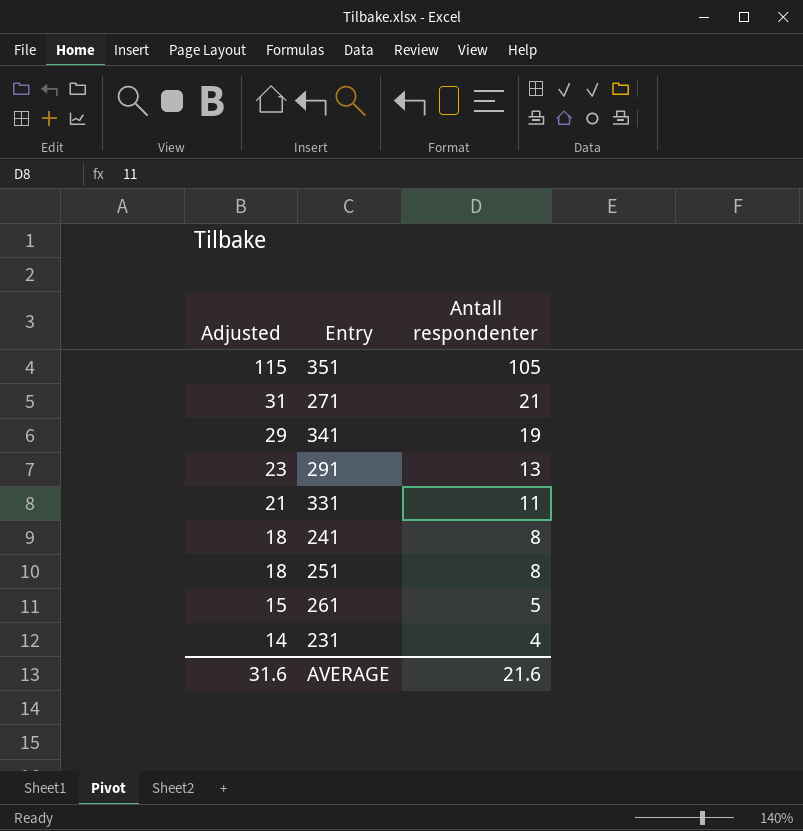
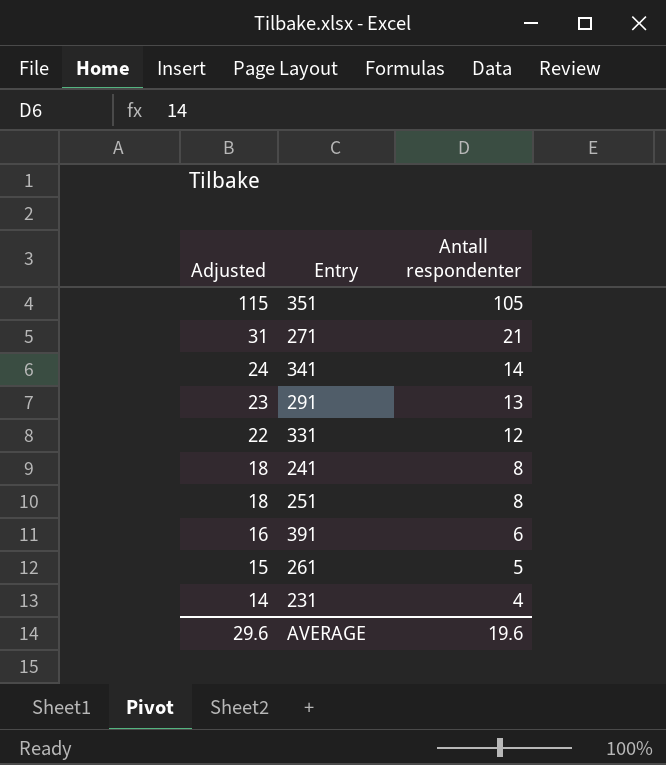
341 | Adjusted: 29 -> 24
341 | Antall respondenter: 19 -> 14
331 | Adjusted: 21 -> 22
331 | Antall respondenter: 11 -> 12
row 391: none -> 16 | 6
AVERAGE | Adjusted: 31.6 -> 29.6
AVERAGE | Antall respondenter: 21.6 -> 19.6

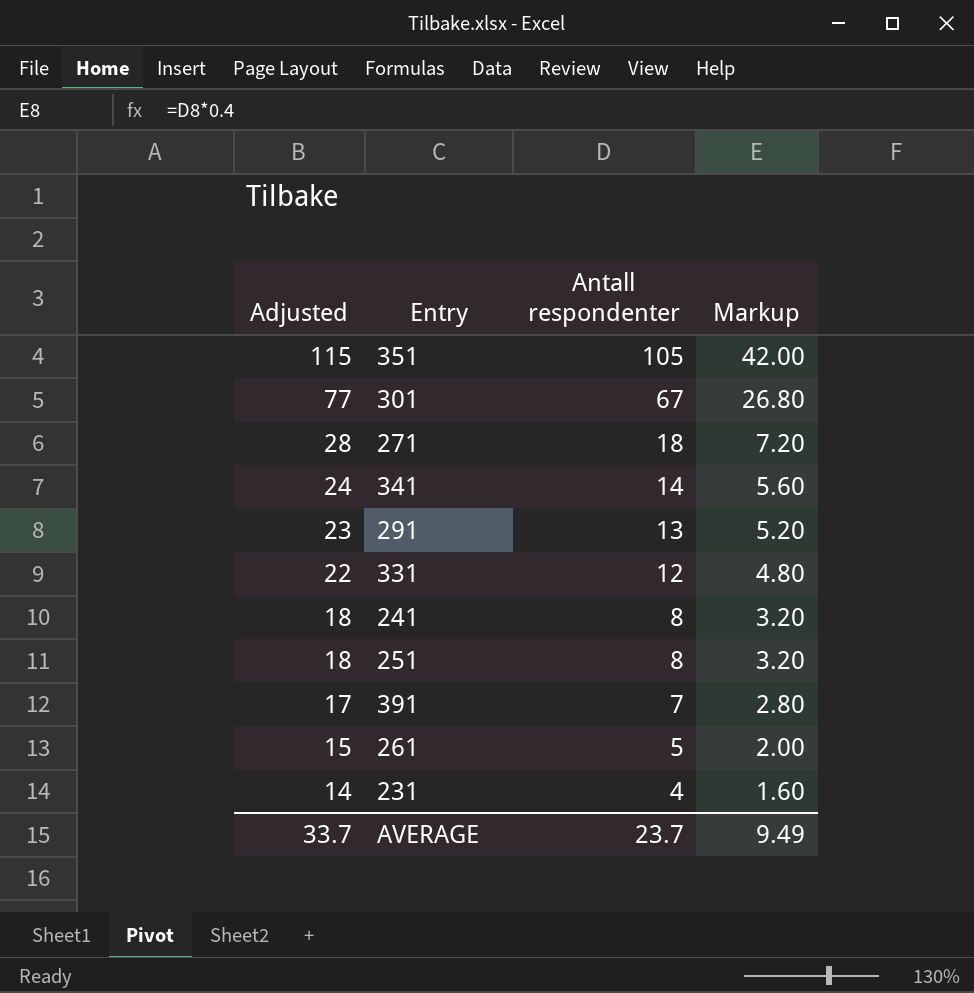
column Markup | formula: none -> [Antall respondenter] * 0.4
row 301: none -> 77 | 67 | 26.80
271 | Adjusted: 31 -> 28
271 | Antall respondenter: 21 -> 18
391 | Adjusted: 16 -> 17
391 | Antall respondenter: 6 -> 7
AVERAGE | Adjusted: 29.6 -> 33.7
AVERAGE | Antall respondenter: 19.6 -> 23.7

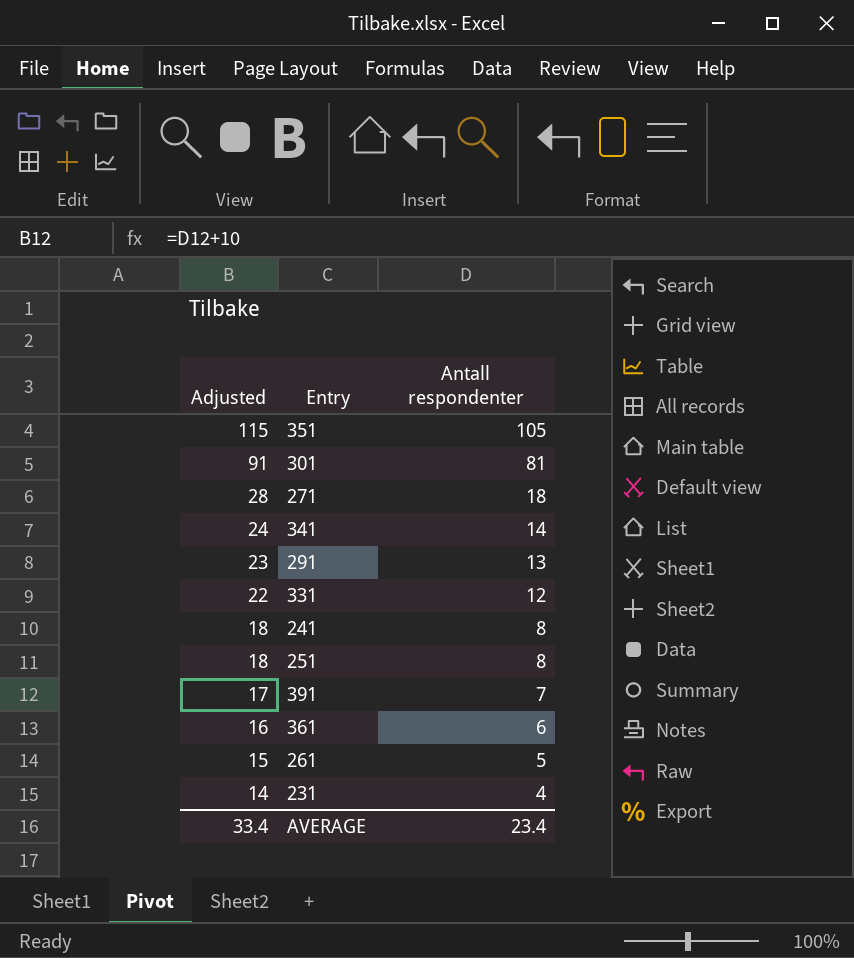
column Markup | formula: [Antall respondenter] * 0.4 -> none
301 | Adjusted: 77 -> 91
301 | Antall respondenter: 67 -> 81
row 361: none -> 16 | 6
AVERAGE | Adjusted: 33.7 -> 33.4
AVERAGE | Antall respondenter: 23.7 -> 23.4

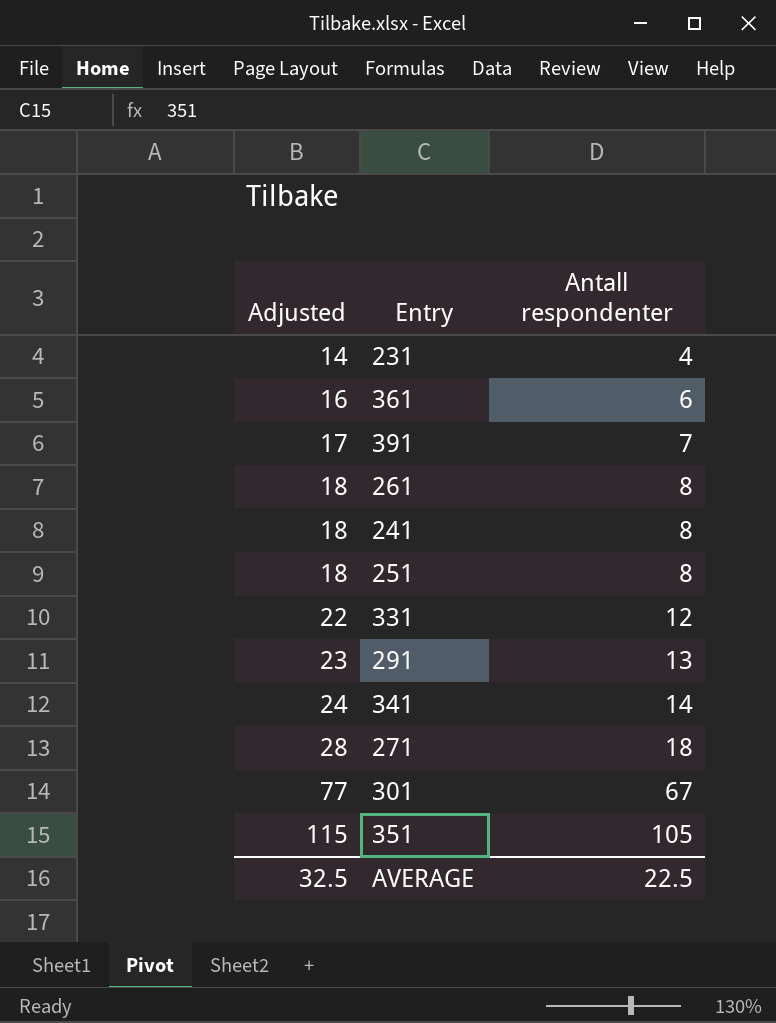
row order: Adjusted descending -> Adjusted ascending
261 | Adjusted: 15 -> 18
261 | Antall respondenter: 5 -> 8
301 | Adjusted: 91 -> 77
301 | Antall respondenter: 81 -> 67
AVERAGE | Adjusted: 33.4 -> 32.5
AVERAGE | Antall respondenter: 23.4 -> 22.5

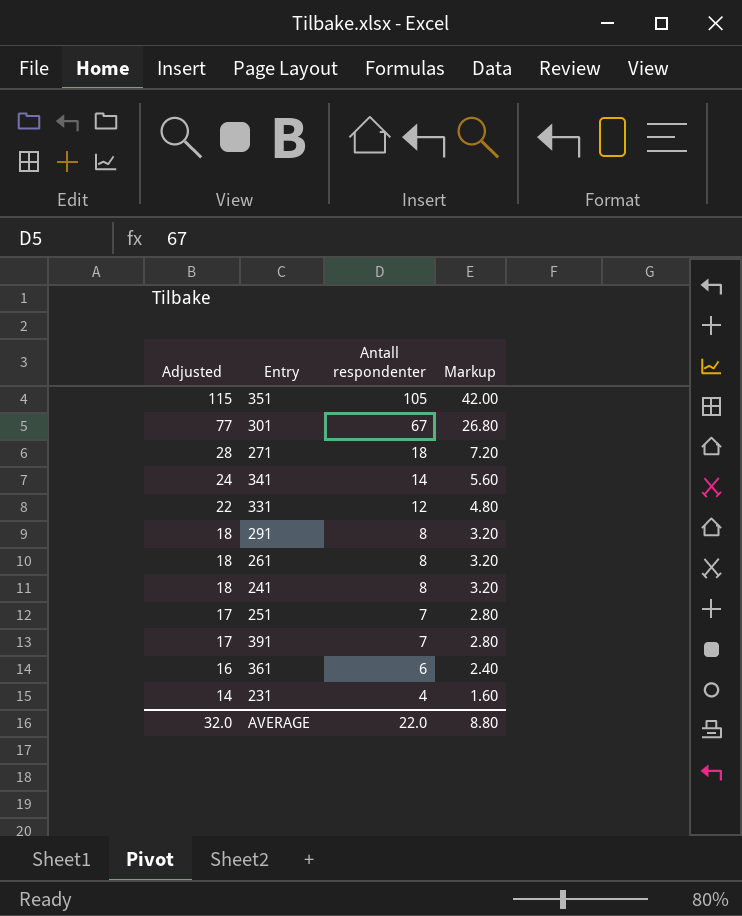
row order: Adjusted ascending -> Adjusted descending
column Markup | formula: none -> [Antall respondenter] * 0.4
291 | Adjusted: 23 -> 18
291 | Antall respondenter: 13 -> 8
251 | Adjusted: 18 -> 17
251 | Antall respondenter: 8 -> 7
AVERAGE | Adjusted: 32.5 -> 32.0
AVERAGE | Antall respondenter: 22.5 -> 22.0

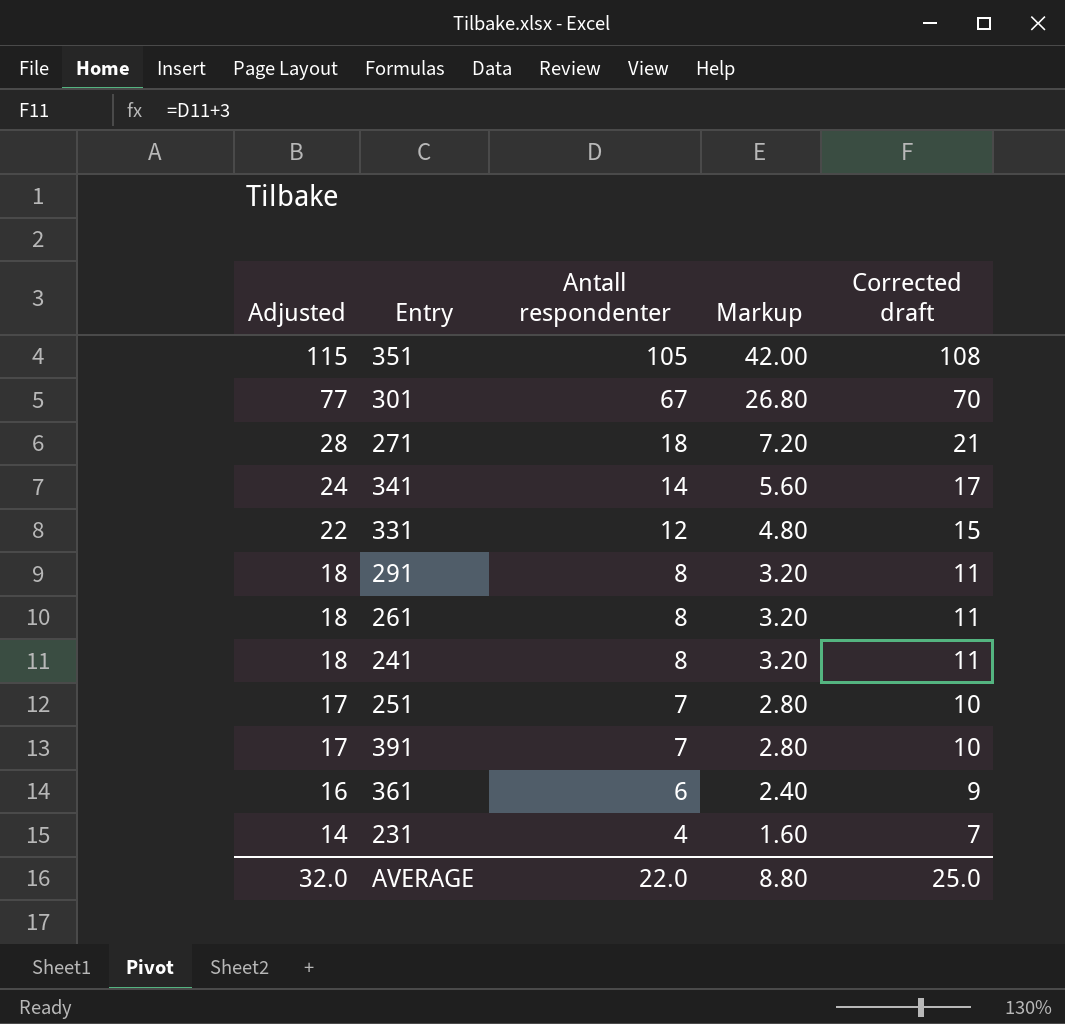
column Corrected draft | formula: none -> [Antall respondenter] + 3

